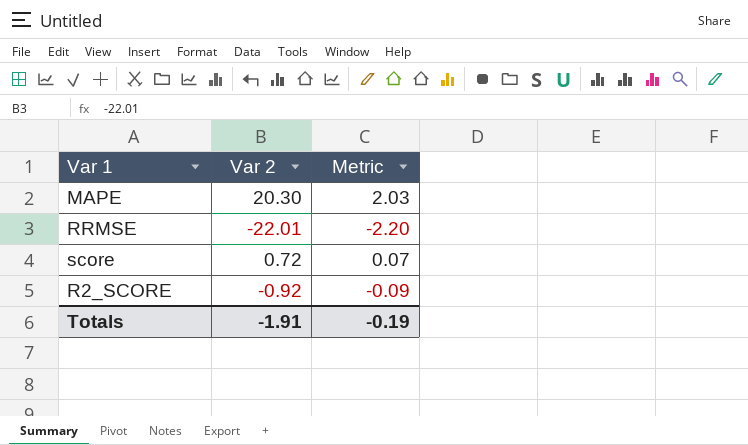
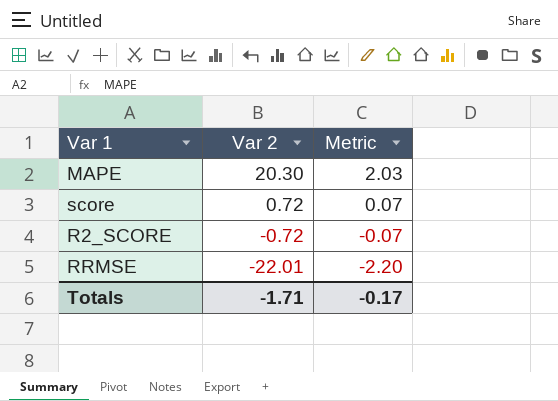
row order: none -> Var 2 descending
R2_SCORE | Var 2: -0.92 -> -0.72
R2_SCORE | Metric: -0.09 -> -0.07
Totals | Var 2: -1.91 -> -1.71
Totals | Metric: -0.19 -> -0.17

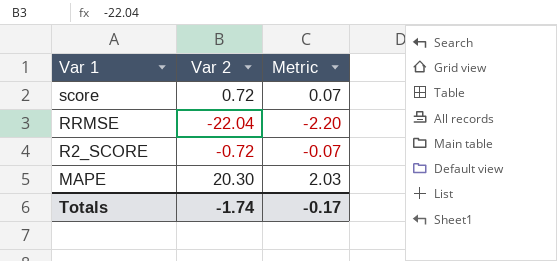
row order: Var 2 descending -> Var 1 descending
RRMSE | Var 2: -22.01 -> -22.04
Totals | Var 2: -1.71 -> -1.74

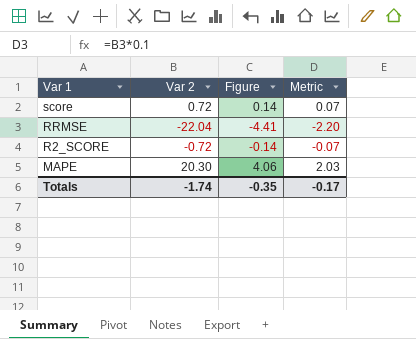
column Figure | formula: none -> [Var 2] * 0.2

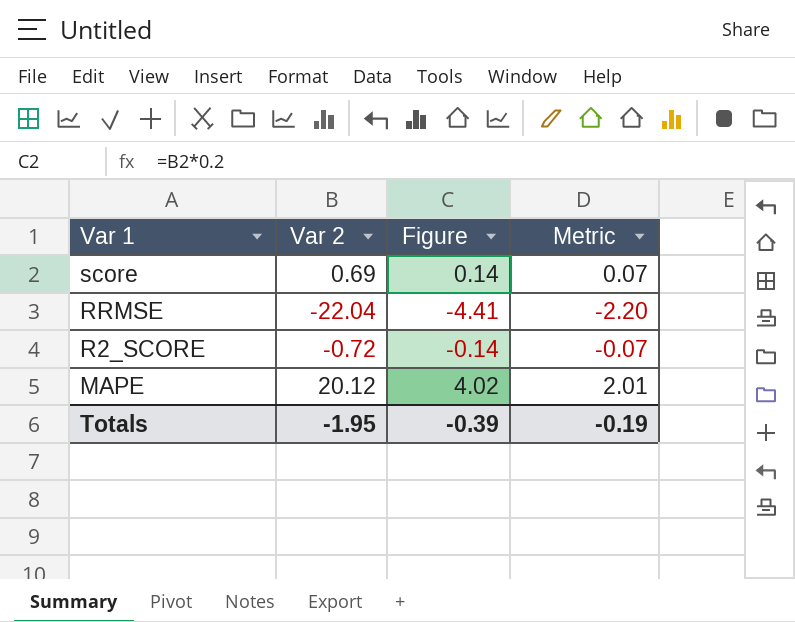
score | Var 2: 0.72 -> 0.69
MAPE | Var 2: 20.30 -> 20.12
MAPE | Figure: 4.06 -> 4.02
MAPE | Metric: 2.03 -> 2.01
Totals | Var 2: -1.74 -> -1.95
Totals | Figure: -0.35 -> -0.39
Totals | Metric: -0.17 -> -0.19

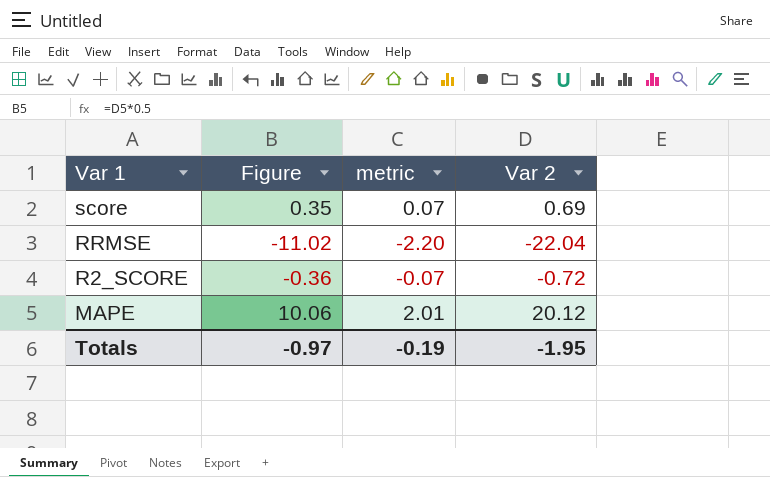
column Figure | formula: [Var 2] * 0.2 -> [Var 2] * 0.5
column name: Metric -> metric
column Var 2 | position: 2 -> 4
Totals | Figure: -0.39 -> -0.97

